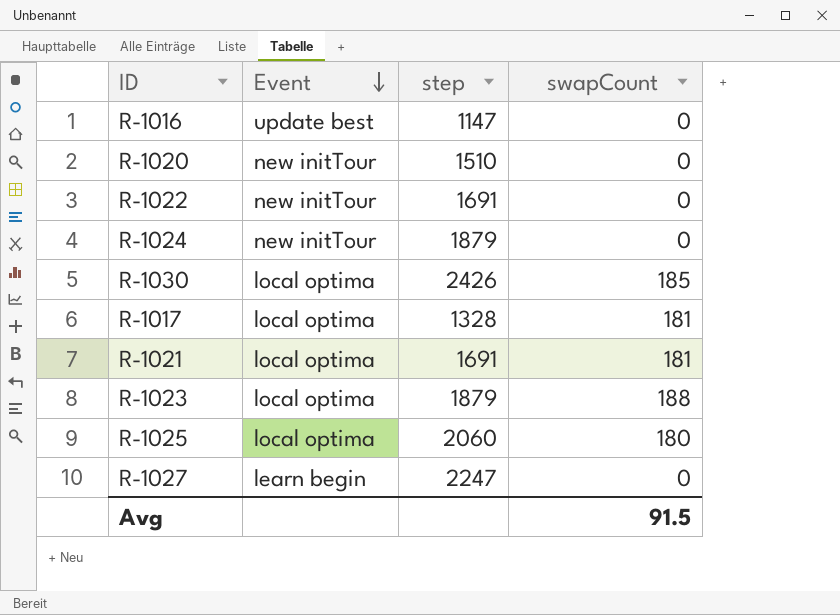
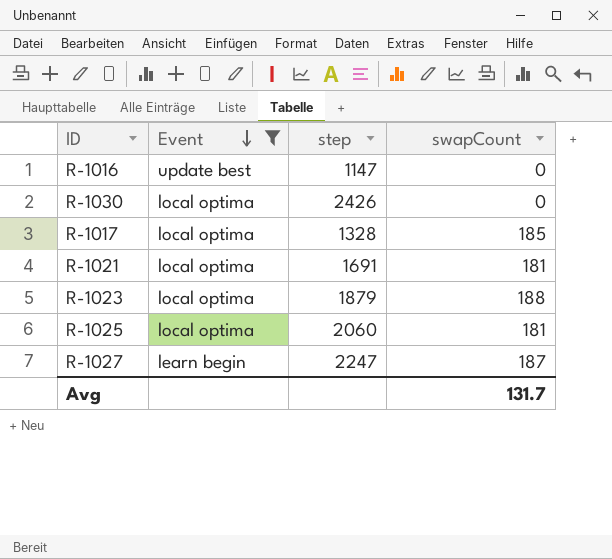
filter: none -> Event != new initTour
R-1030 | swapCount: 185 -> 0
R-1017 | swapCount: 181 -> 185
R-1025 | swapCount: 180 -> 181
R-1027 | swapCount: 0 -> 187
Avg | swapCount: 91.5 -> 131.7

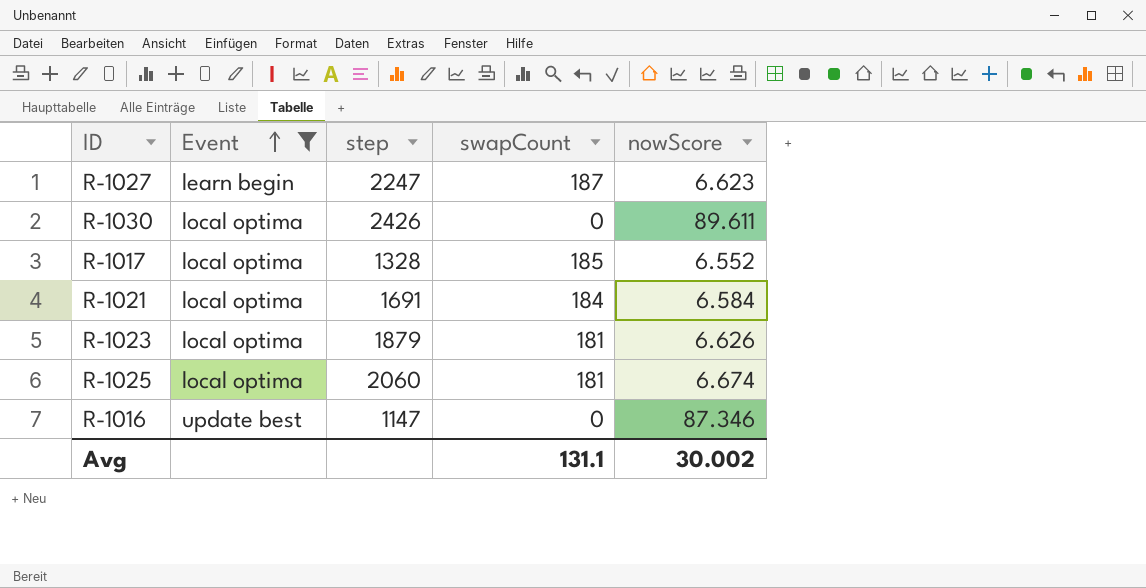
row order: Event descending -> Event ascending
column nowScore | position: none -> 5
R-1021 | swapCount: 181 -> 184
R-1023 | swapCount: 188 -> 181
Avg | swapCount: 131.7 -> 131.1

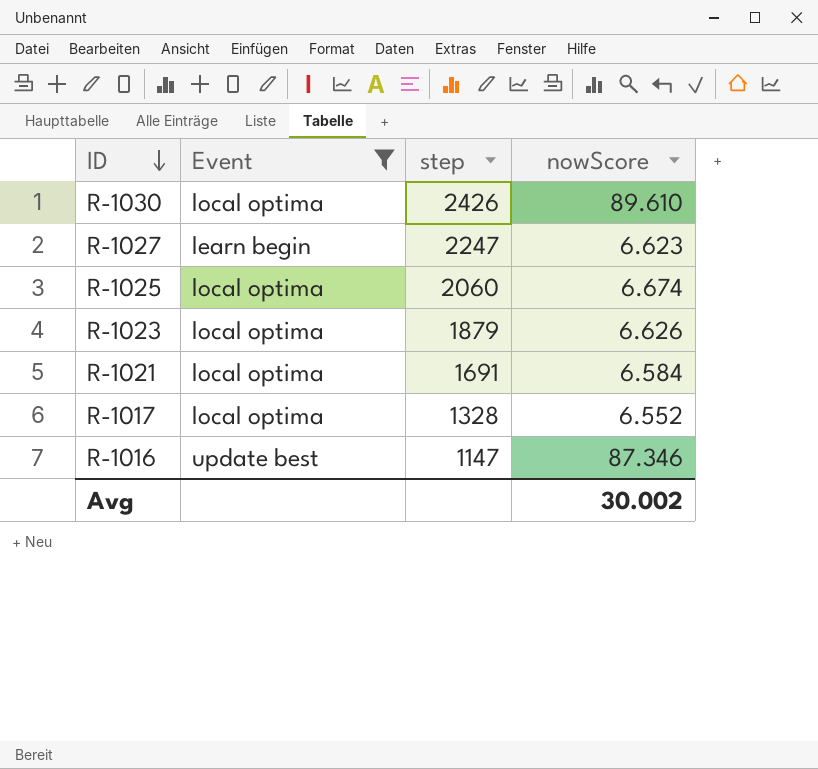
row order: Event ascending -> ID descending
column swapCount | position: 4 -> none
R-1030 | nowScore: 89.611 -> 89.610

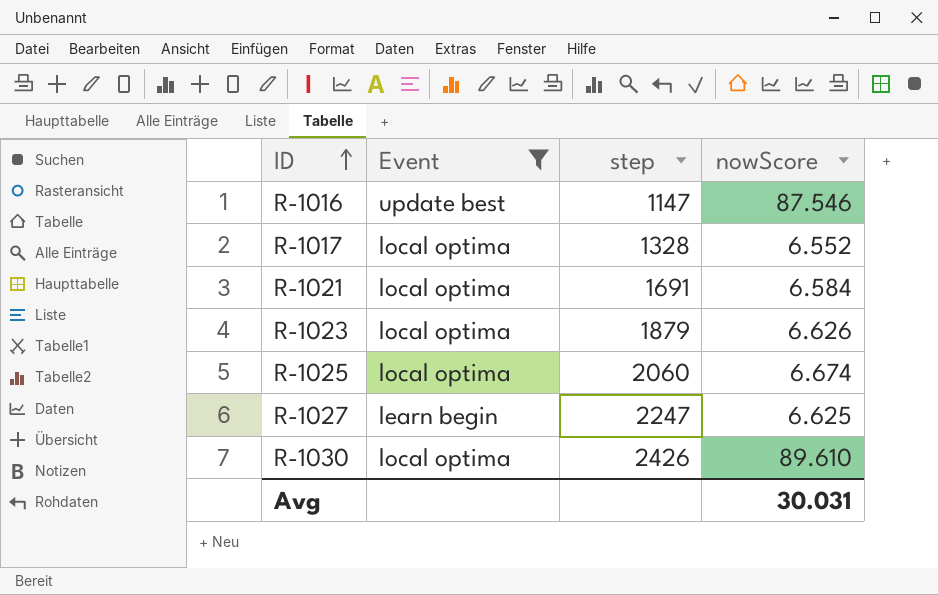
row order: ID descending -> ID ascending
R-1016 | nowScore: 87.346 -> 87.546
R-1027 | nowScore: 6.623 -> 6.625
Avg | nowScore: 30.002 -> 30.031

